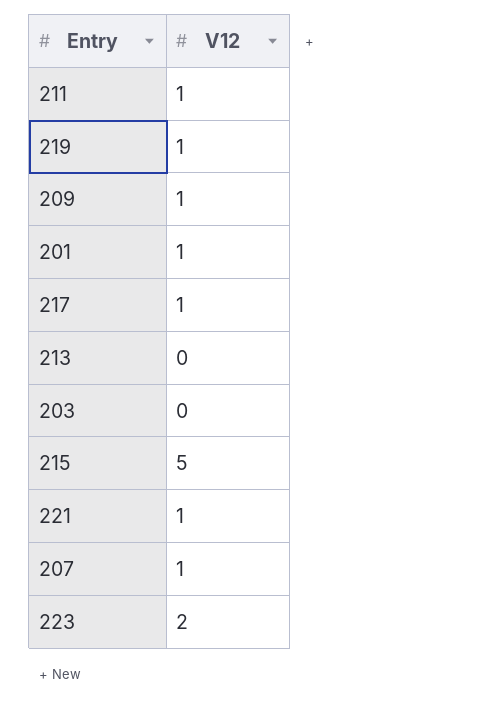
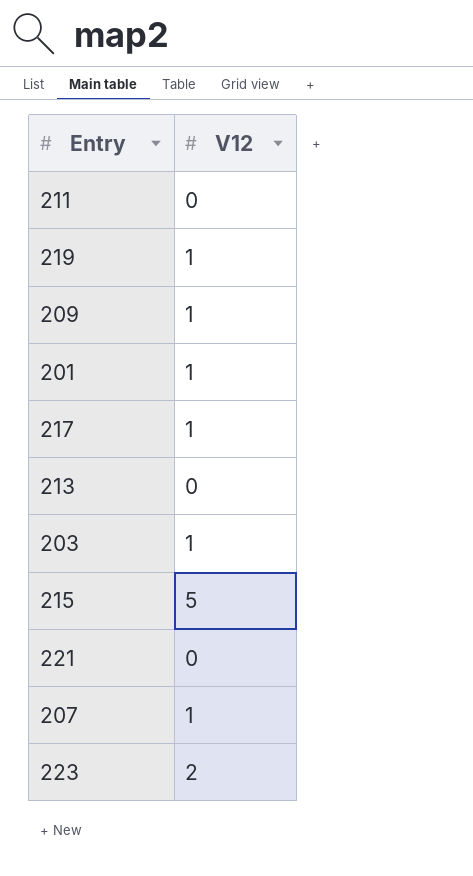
211 | V12: 1 -> 0
203 | V12: 0 -> 1
221 | V12: 1 -> 0

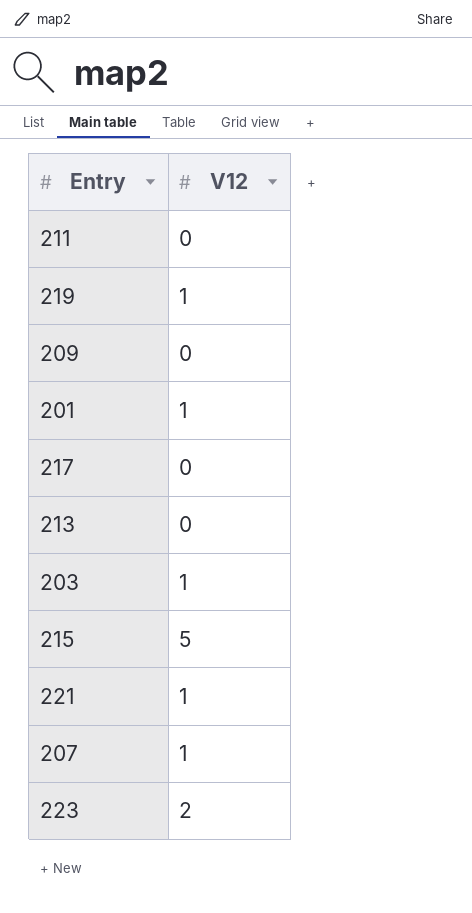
209 | V12: 1 -> 0
217 | V12: 1 -> 0
221 | V12: 0 -> 1

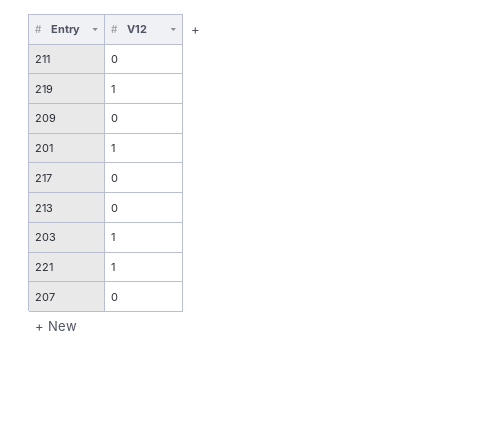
row 215: 5 -> none
row 223: 2 -> none
207 | V12: 1 -> 0

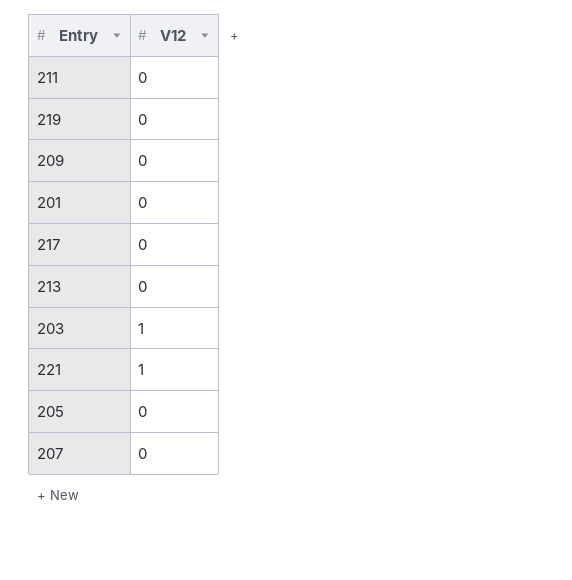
219 | V12: 1 -> 0
201 | V12: 1 -> 0
row 205: none -> 0

